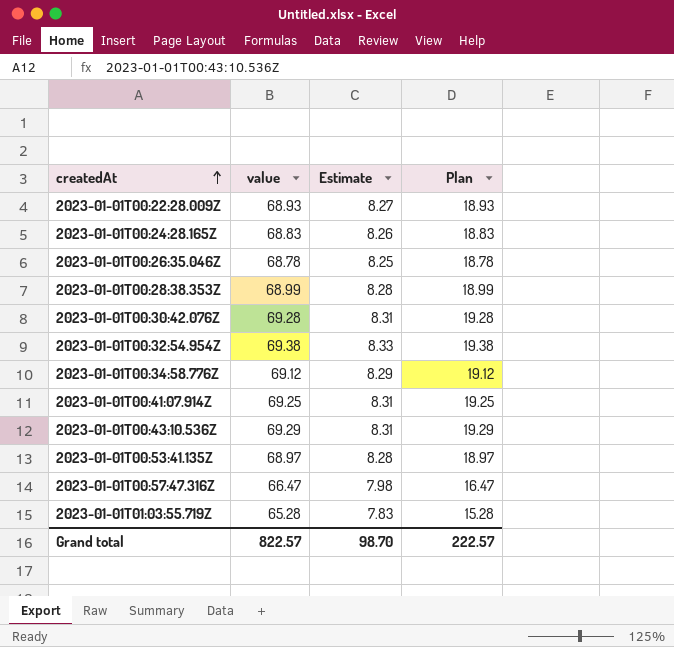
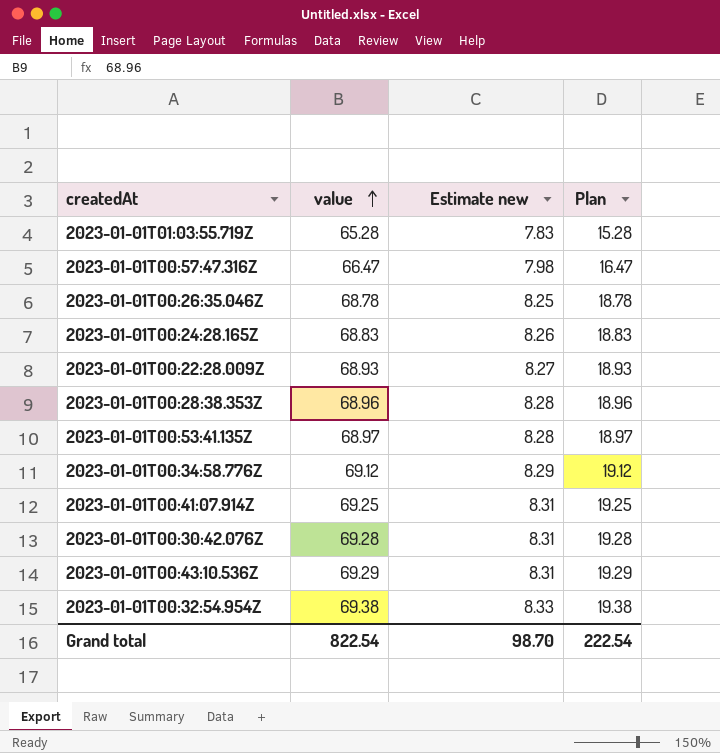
row order: createdAt ascending -> value ascending
column name: Estimate -> Estimate new
2023-01-01T00:28:38.353Z | value: 68.99 -> 68.96
2023-01-01T00:28:38.353Z | Plan: 18.99 -> 18.96
Grand total | value: 822.57 -> 822.54
Grand total | Plan: 222.57 -> 222.54

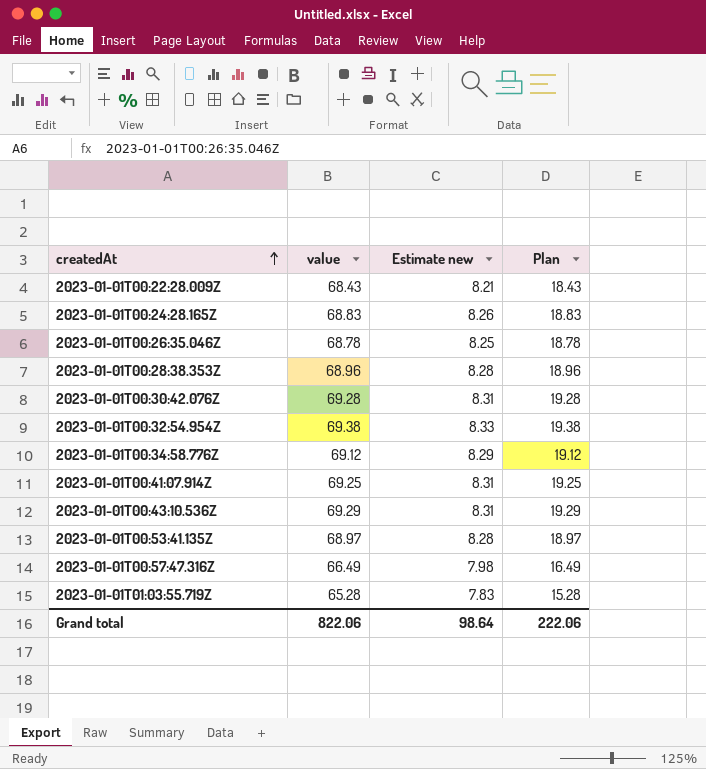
row order: value ascending -> createdAt ascending
2023-01-01T00:22:28.009Z | value: 68.93 -> 68.43
2023-01-01T00:22:28.009Z | Estimate new: 8.27 -> 8.21
2023-01-01T00:22:28.009Z | Plan: 18.93 -> 18.43
2023-01-01T00:57:47.316Z | value: 66.47 -> 66.49
2023-01-01T00:57:47.316Z | Plan: 16.47 -> 16.49
Grand total | value: 822.54 -> 822.06
Grand total | Estimate new: 98.70 -> 98.64
Grand total | Plan: 222.54 -> 222.06

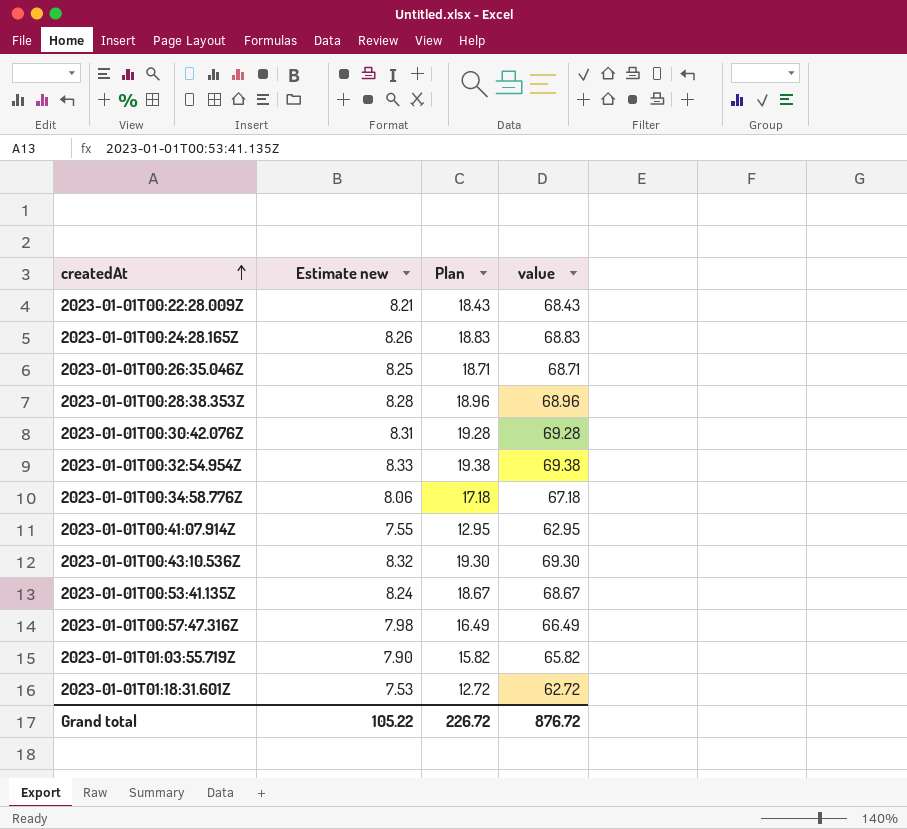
column value | position: 2 -> 4
2023-01-01T00:26:35.046Z | Plan: 18.78 -> 18.71
2023-01-01T00:26:35.046Z | value: 68.78 -> 68.71
2023-01-01T00:34:58.776Z | Estimate new: 8.29 -> 8.06
2023-01-01T00:34:58.776Z | Plan: 19.12 -> 17.18
2023-01-01T00:34:58.776Z | value: 69.12 -> 67.18
2023-01-01T00:41:07.914Z | Estimate new: 8.31 -> 7.55
2023-01-01T00:41:07.914Z | Plan: 19.25 -> 12.95
2023-01-01T00:41:07.914Z | value: 69.25 -> 62.95
2023-01-01T00:43:10.536Z | Estimate new: 8.31 -> 8.32
2023-01-01T00:43:10.536Z | Plan: 19.29 -> 19.30
2023-01-01T00:43:10.536Z | value: 69.29 -> 69.30
2023-01-01T00:53:41.135Z | Estimate new: 8.28 -> 8.24
2023-01-01T00:53:41.135Z | Plan: 18.97 -> 18.67
2023-01-01T00:53:41.135Z | value: 68.97 -> 68.67
2023-01-01T01:03:55.719Z | Estimate new: 7.83 -> 7.90
2023-01-01T01:03:55.719Z | Plan: 15.28 -> 15.82
2023-01-01T01:03:55.719Z | value: 65.28 -> 65.82
row 2023-01-01T01:18:31.601Z: none -> 7.53 | 12.72 | 62.72
Grand total | Estimate new: 98.64 -> 105.22
Grand total | Plan: 222.06 -> 226.72
Grand total | value: 822.06 -> 876.72

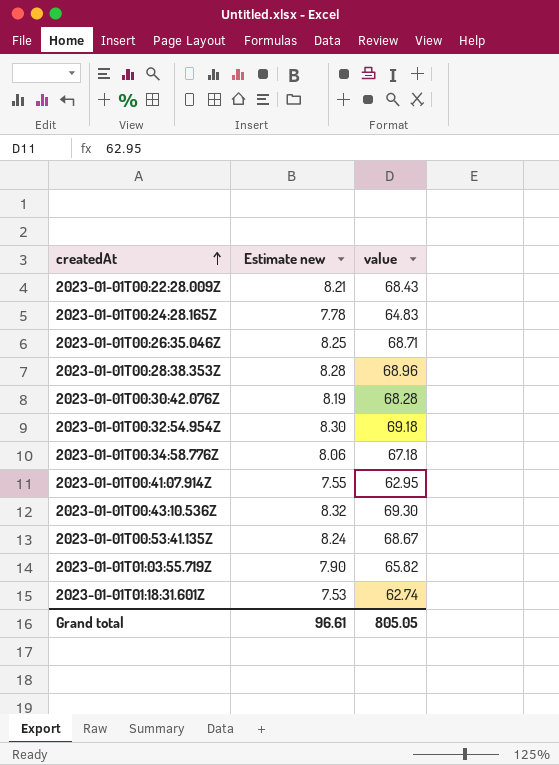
column Plan | formula: [value] - 50 -> none
row 2023-01-01T00:57:47.316Z: 7.98 | 16.49 | 66.49 -> none
2023-01-01T00:24:28.165Z | Estimate new: 8.26 -> 7.78
2023-01-01T00:24:28.165Z | value: 68.83 -> 64.83
2023-01-01T00:30:42.076Z | Estimate new: 8.31 -> 8.19
2023-01-01T00:30:42.076Z | value: 69.28 -> 68.28
2023-01-01T00:32:54.954Z | Estimate new: 8.33 -> 8.30
2023-01-01T00:32:54.954Z | value: 69.38 -> 69.18
2023-01-01T01:18:31.601Z | value: 62.72 -> 62.74
Grand total | Estimate new: 105.22 -> 96.61
Grand total | value: 876.72 -> 805.05

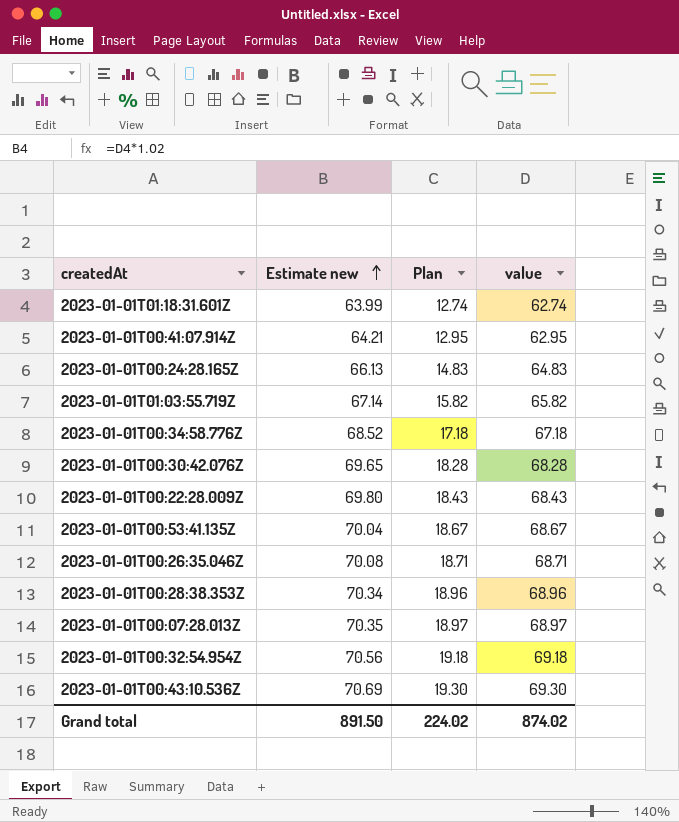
row order: createdAt ascending -> Estimate new ascending
column Estimate new | formula: [value] * 0.12 -> [value] * 1.02
column Plan | formula: none -> [value] - 50
row 2023-01-01T00:07:28.013Z: none -> 70.35 | 18.97 | 68.97
Grand total | Estimate new: 96.61 -> 891.50
Grand total | value: 805.05 -> 874.02

